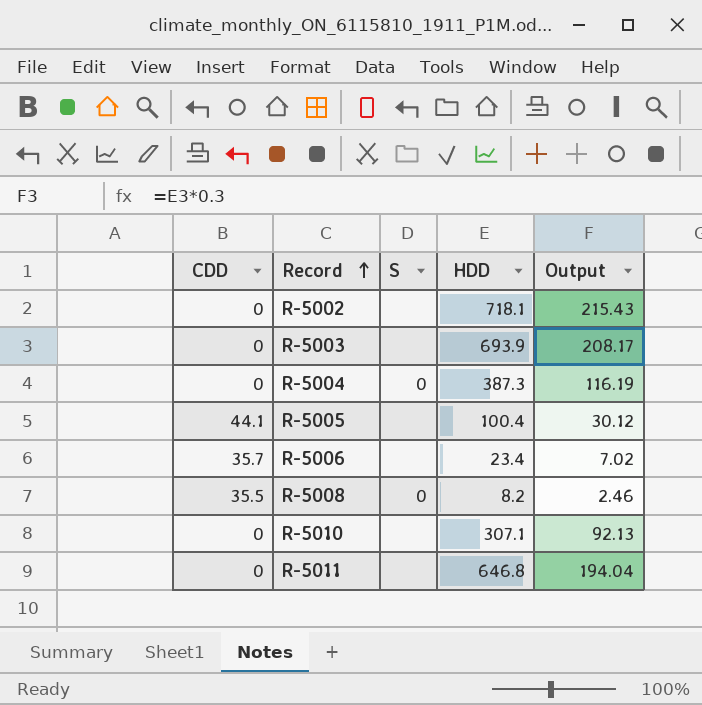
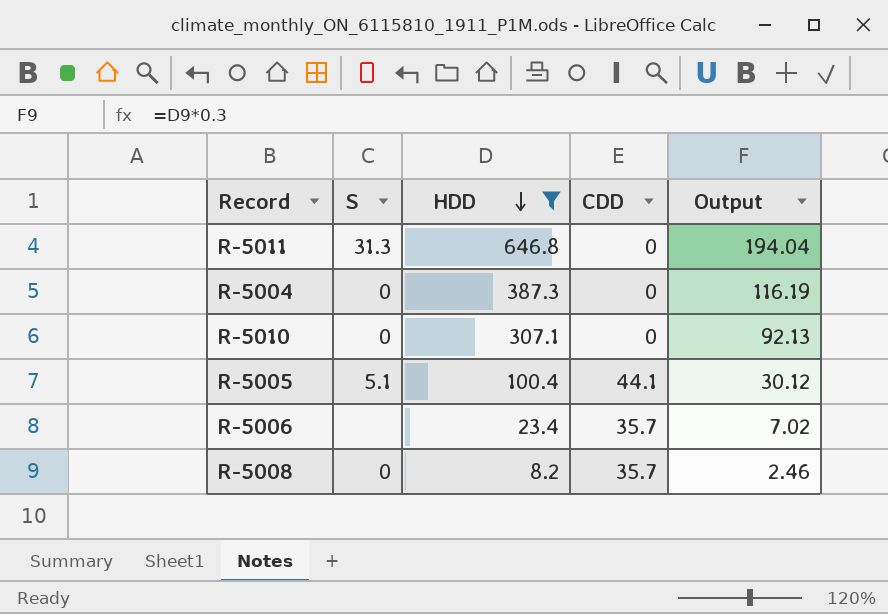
filter: none -> HDD <= 646.8
row order: Record ascending -> HDD descending
column CDD | position: 1 -> 4
R-5011 | S: none -> 31.3
R-5010 | S: none -> 0
R-5005 | S: none -> 5.1
R-5008 | CDD: 35.5 -> 35.7

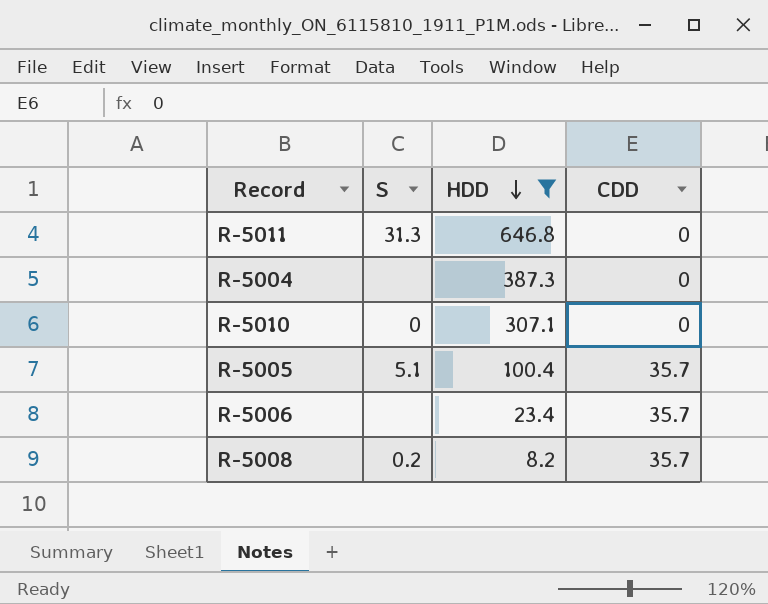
column Output | formula: [HDD] * 0.3 -> none
R-5004 | S: 0 -> none
R-5005 | CDD: 44.1 -> 35.7
R-5008 | S: 0 -> 0.2

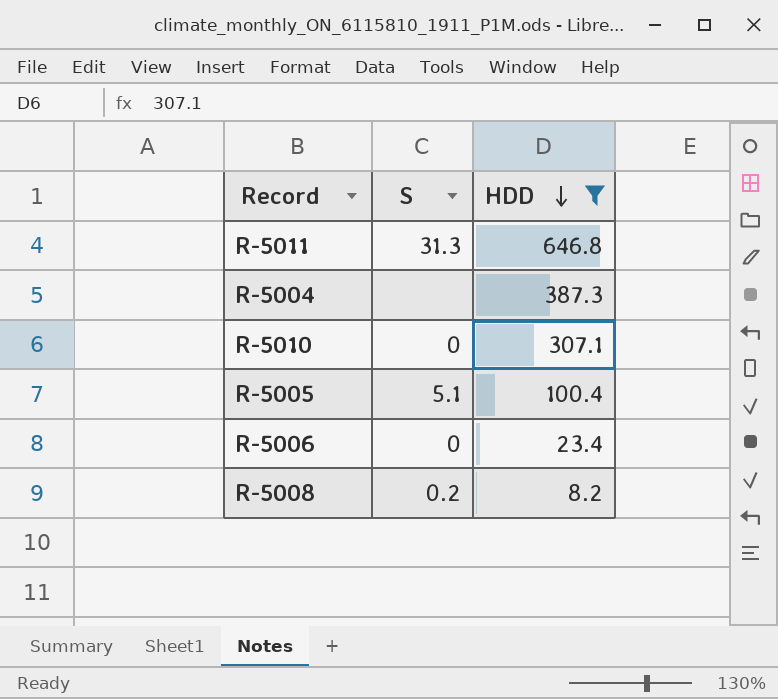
column CDD | position: 4 -> none
R-5006 | S: none -> 0

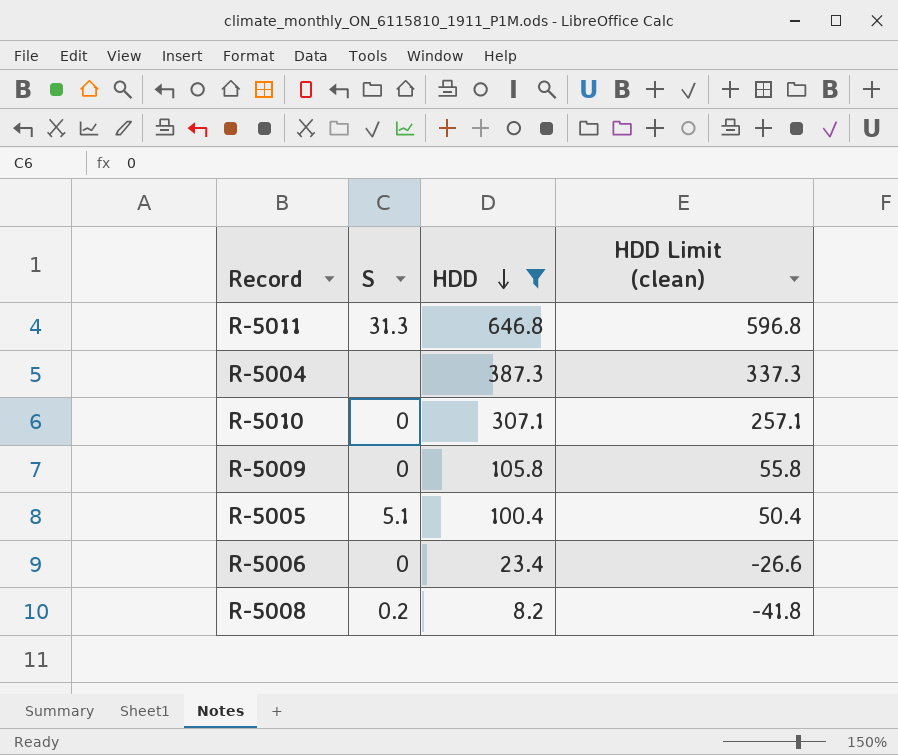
column HDD Limit (clean) | formula: none -> [HDD] - 50
row R-5009: none -> 0 | 105.8 | 55.8

